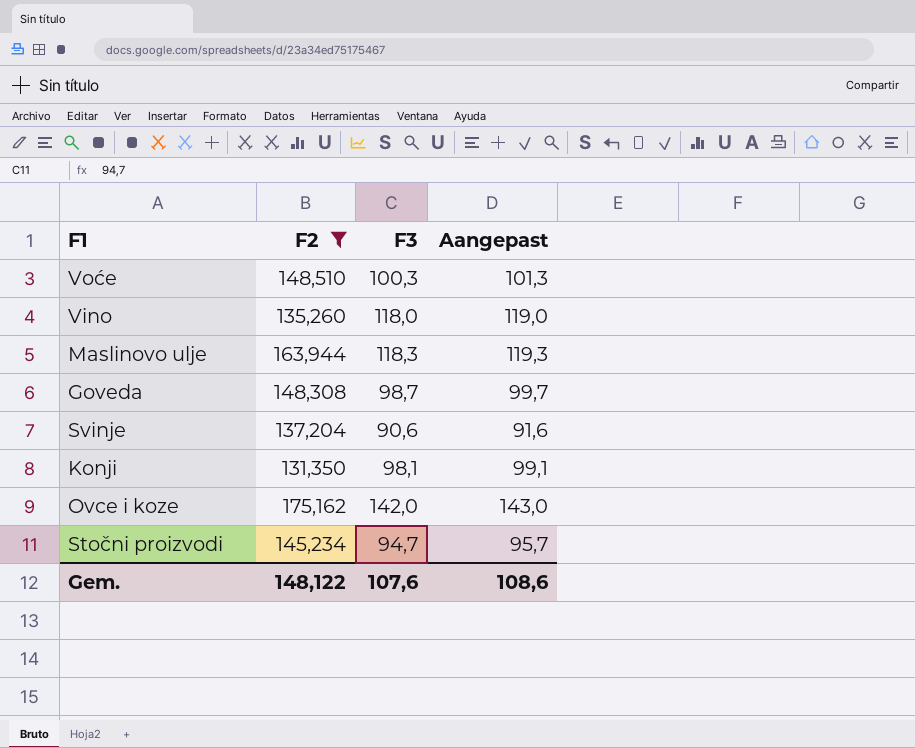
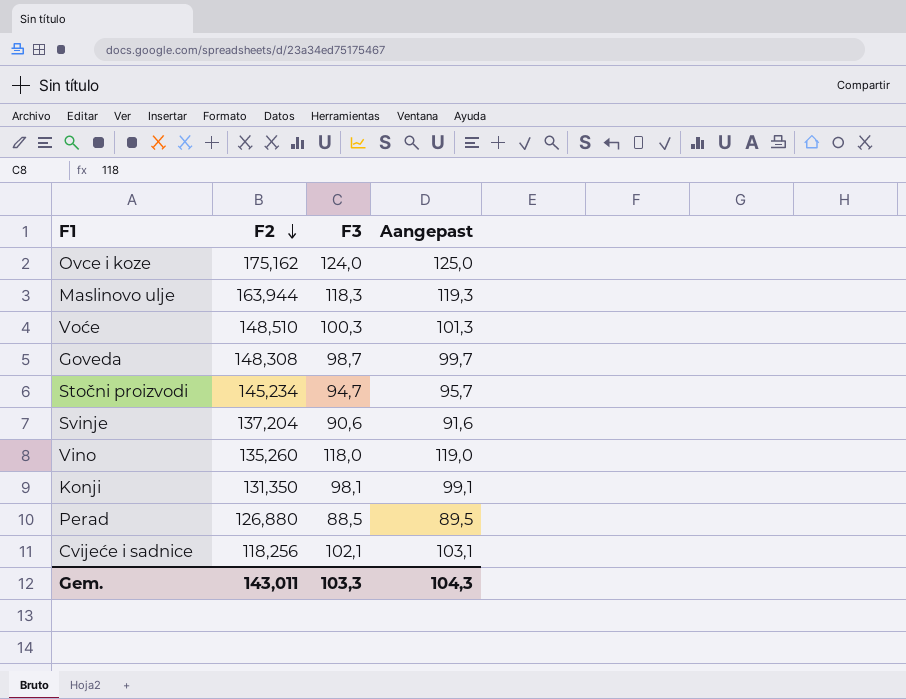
filter: F2 >= 131,350 -> none
row order: none -> F2 descending
Ovce i koze | F3: 142,0 -> 124,0
Ovce i koze | Aangepast: 143,0 -> 125,0
Gem. | F2: 148,122 -> 143,011
Gem. | F3: 107,6 -> 103,3
Gem. | Aangepast: 108,6 -> 104,3

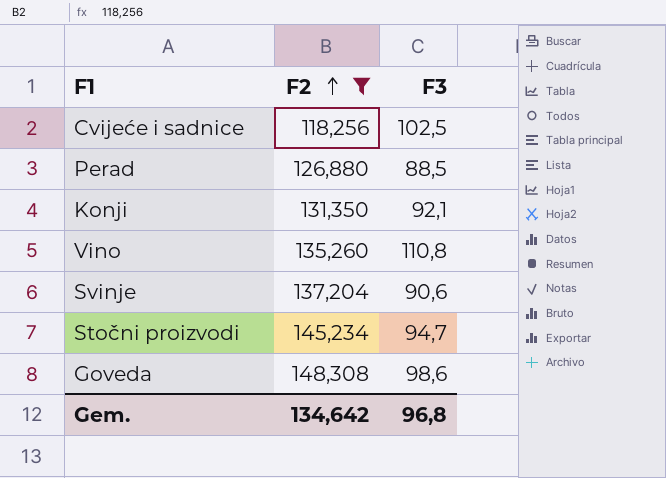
filter: none -> F2 <= 148,308
row order: F2 descending -> F2 ascending
column Aangepast | formula: [F3] + 1 -> none
Cvijeće i sadnice | F3: 102,1 -> 102,5
Konji | F3: 98,1 -> 92,1
Vino | F3: 118,0 -> 110,8
Goveda | F3: 98,7 -> 98,6
Gem. | F2: 143,011 -> 134,642
Gem. | F3: 103,3 -> 96,8

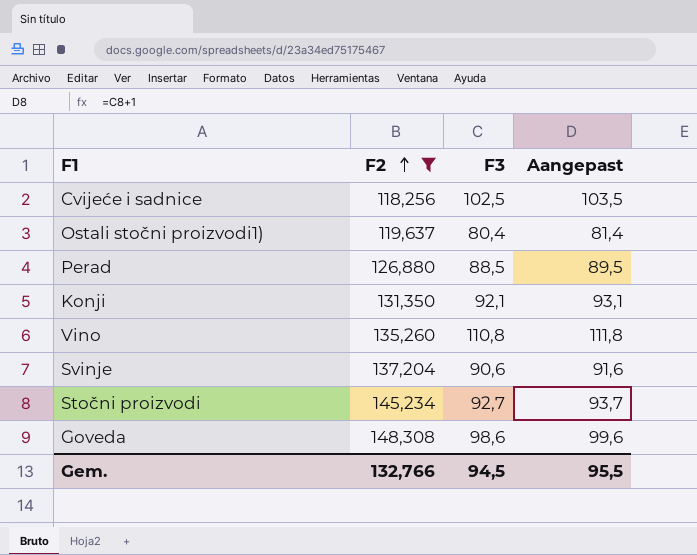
column Aangepast | formula: none -> [F3] + 1
row Ostali stočni proizvodi1): none -> 119,637 | 80,4 | 81,4
Stočni proizvodi | F3: 94,7 -> 92,7
Gem. | F2: 134,642 -> 132,766
Gem. | F3: 96,8 -> 94,5

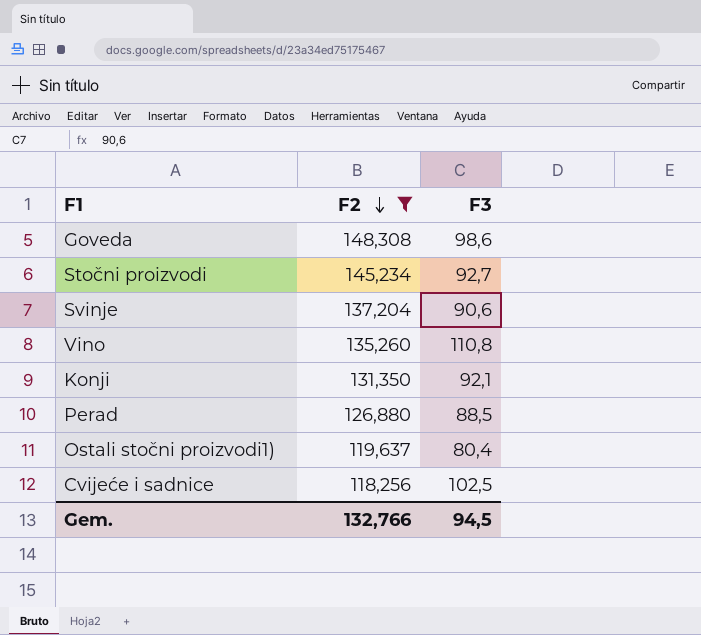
row order: F2 ascending -> F2 descending
column Aangepast | formula: [F3] + 1 -> none

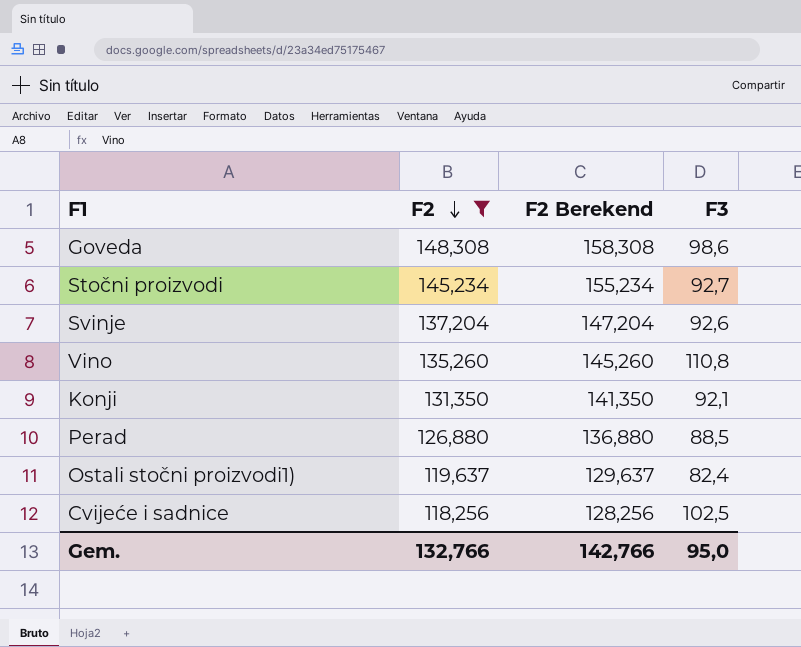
column F2 Berekend | formula: none -> [F2] + 10
Svinje | F3: 90,6 -> 92,6
Ostali stočni proizvodi1) | F3: 80,4 -> 82,4
Gem. | F3: 94,5 -> 95,0

